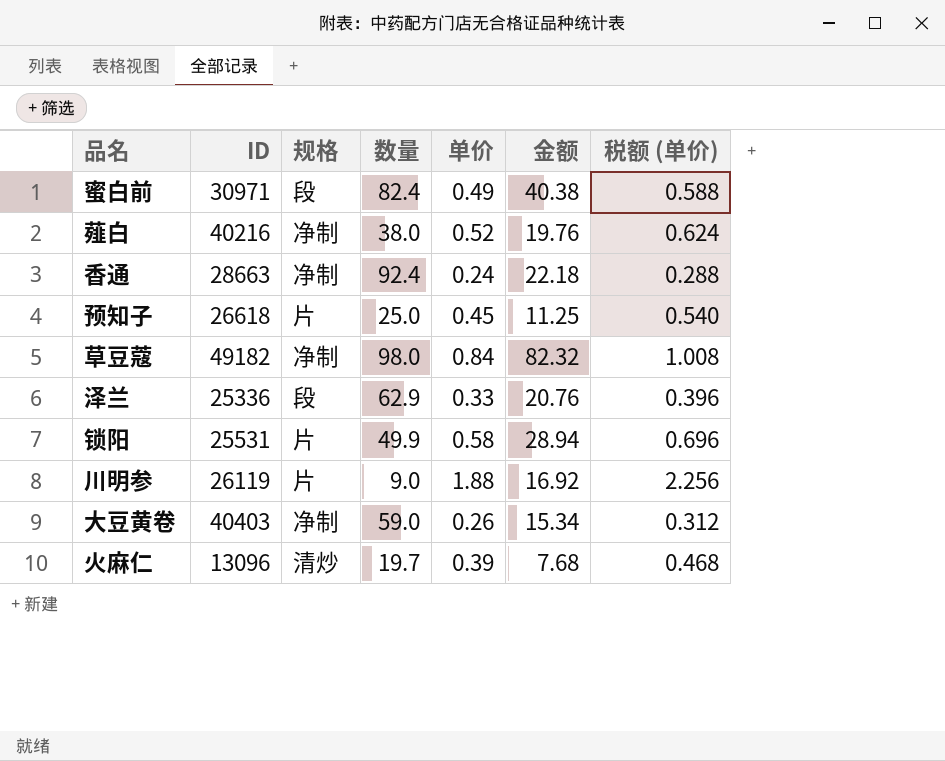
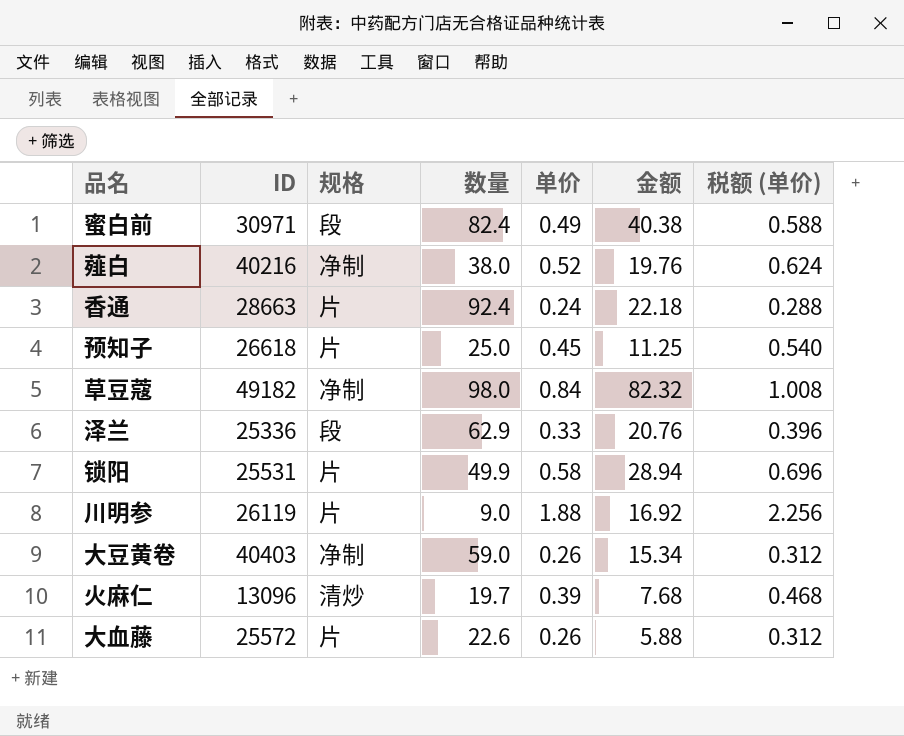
香通 | 规格: 净制 -> 片
row 大血藤: none -> 25572 | 片 | 22.6 | 0.26 | 5.88 | 0.312

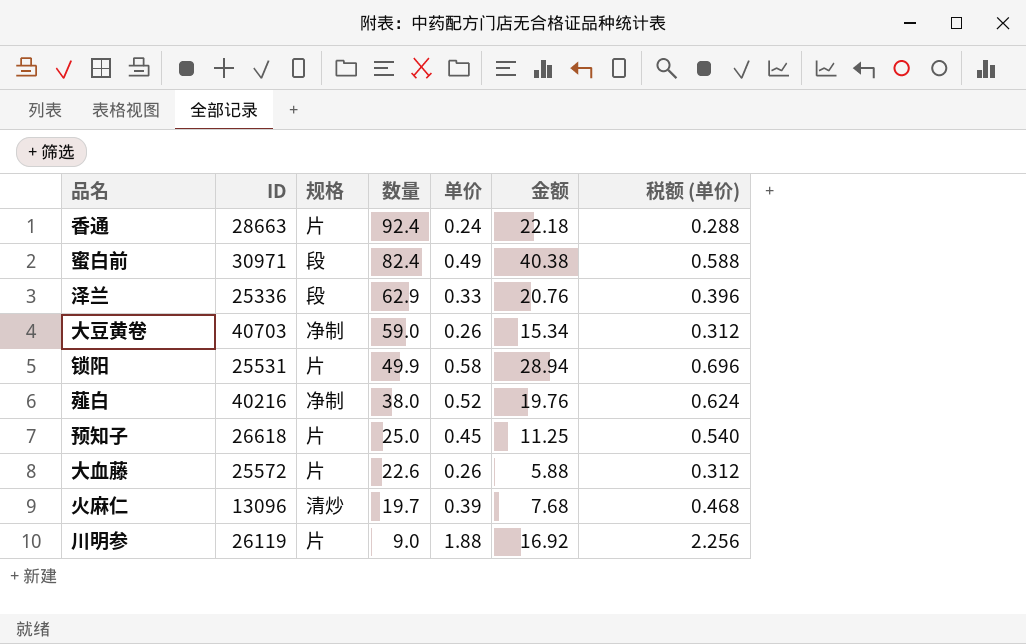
row order: none -> 数量 descending
row 草豆蔻: 49182 | 净制 | 98.0 | 0.84 | 82.32 | 1.008 -> none
大豆黄卷 | ID: 40403 -> 40703

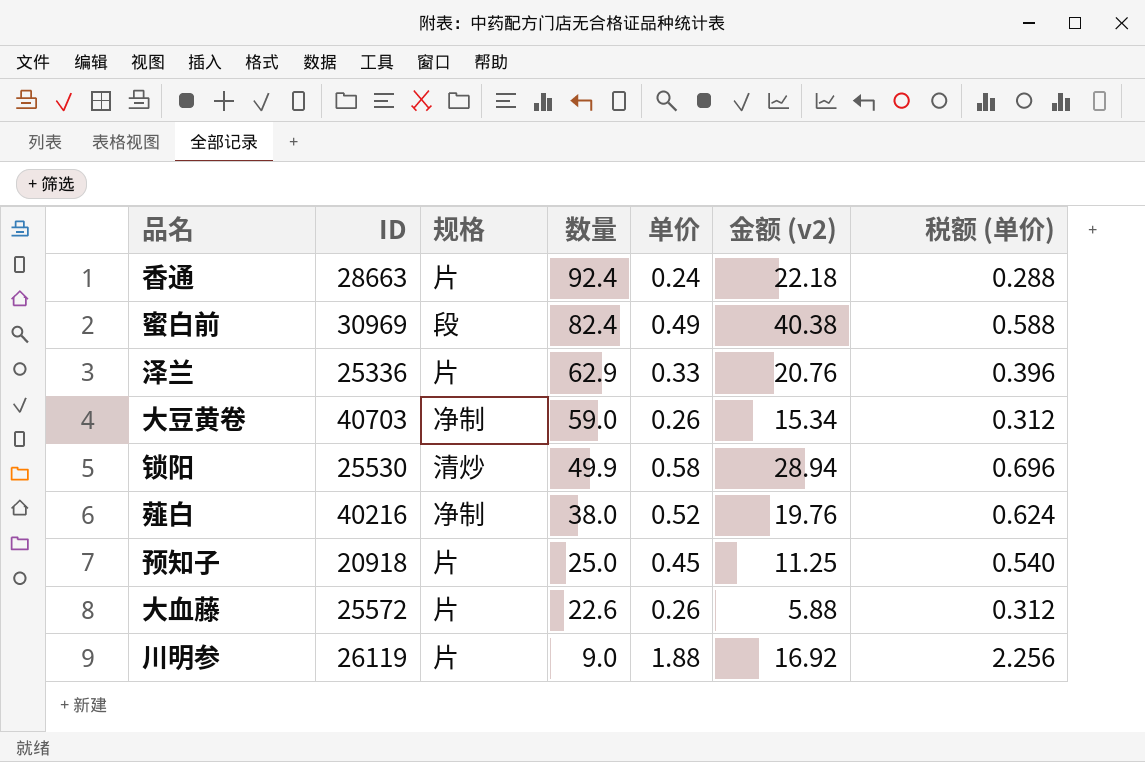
column name: 金额 -> 金额 (v2)
row 火麻仁: 13096 | 清炒 | 19.7 | 0.39 | 7.68 | 0.468 -> none
蜜白前 | ID: 30971 -> 30969
泽兰 | 规格: 段 -> 片
锁阳 | ID: 25531 -> 25530
锁阳 | 规格: 片 -> 清炒
预知子 | ID: 26618 -> 20918

